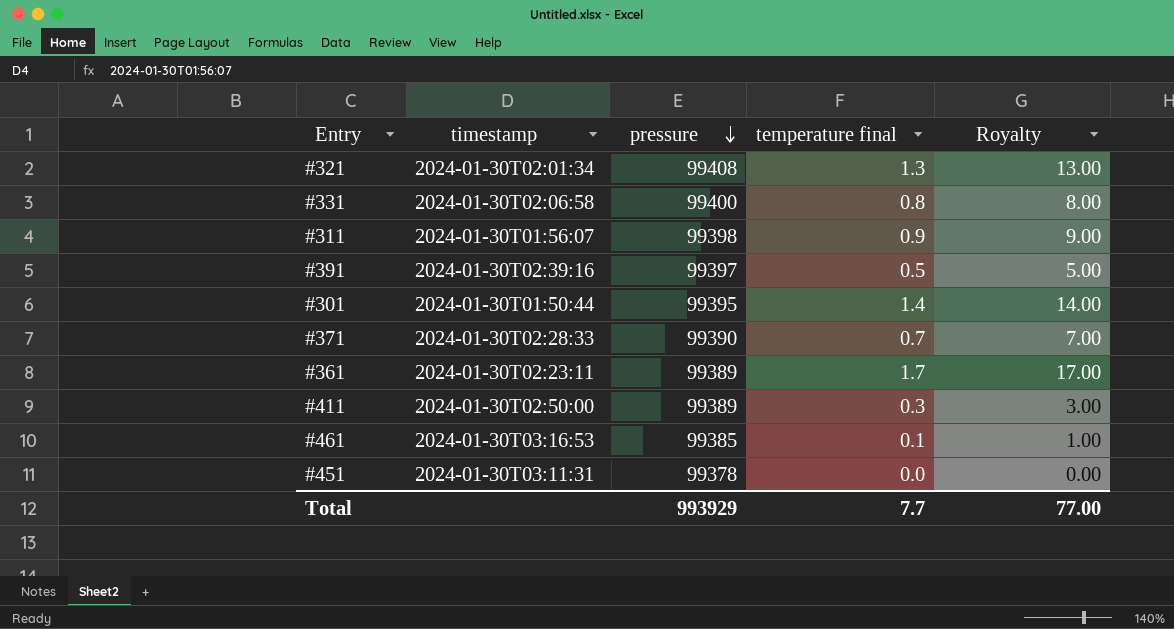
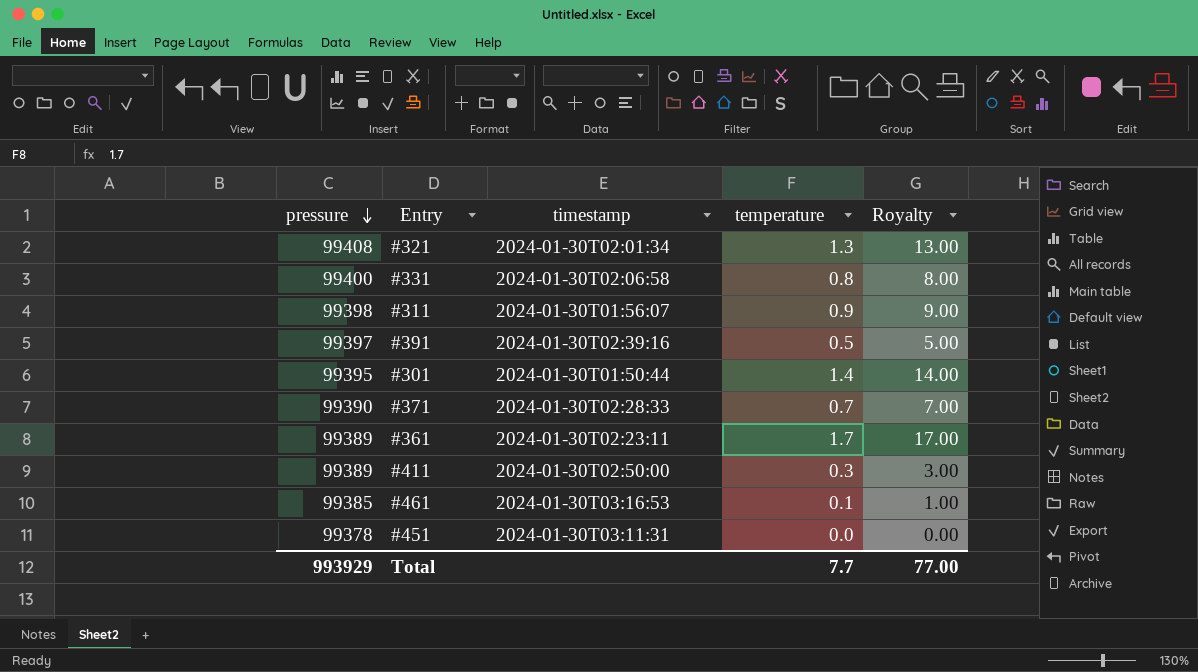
column pressure | position: 3 -> 1
column name: temperature final -> temperature

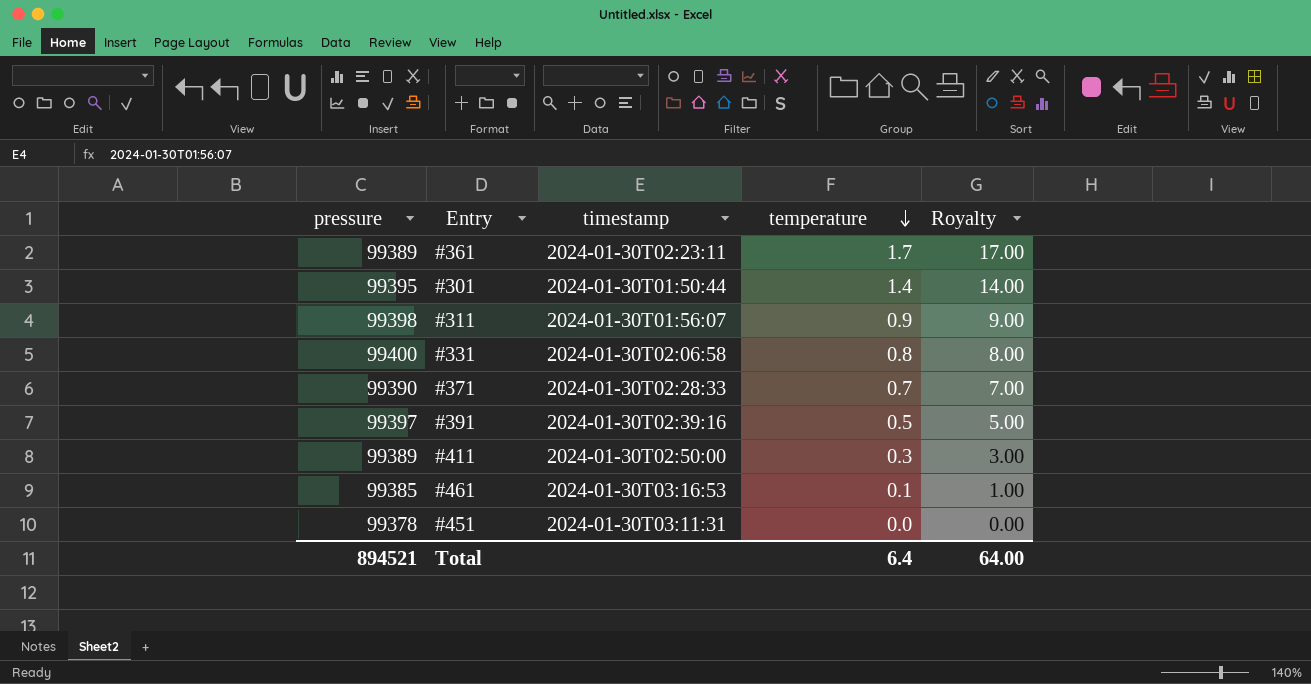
row order: pressure descending -> temperature descending
row #321: 99408 | 2024-01-30T02:01:34 | 1.3 | 13.00 -> none
Total | pressure: 993929 -> 894521
Total | temperature: 7.7 -> 6.4
Total | Royalty: 77.00 -> 64.00

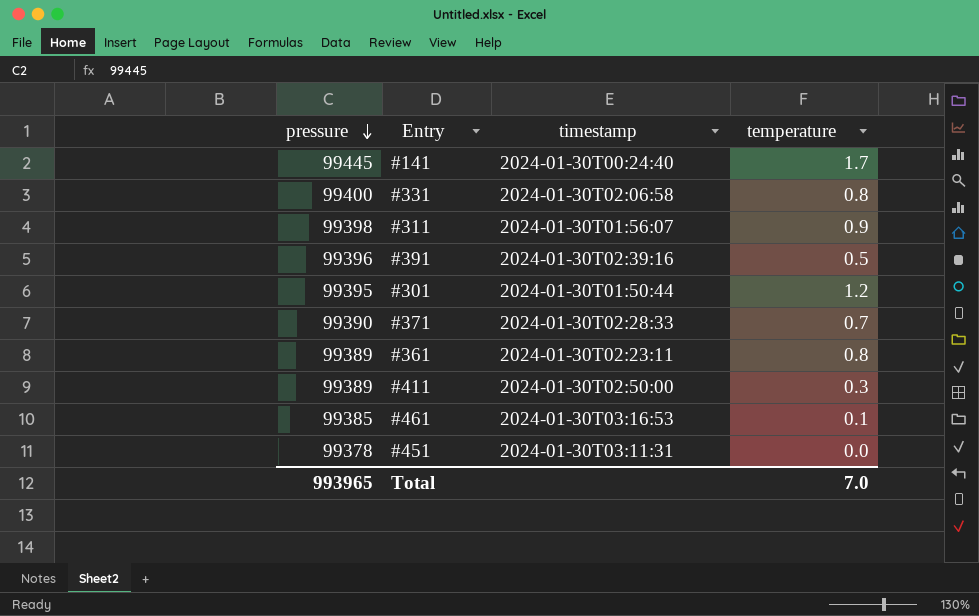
row order: temperature descending -> pressure descending
column Royalty | formula: [temperature] * 10 -> none
row #141: none -> 99445 | 2024-01-30T00:24:40 | 1.7
#391 | pressure: 99397 -> 99396
#301 | temperature: 1.4 -> 1.2
#361 | temperature: 1.7 -> 0.8
Total | pressure: 894521 -> 993965
Total | temperature: 6.4 -> 7.0

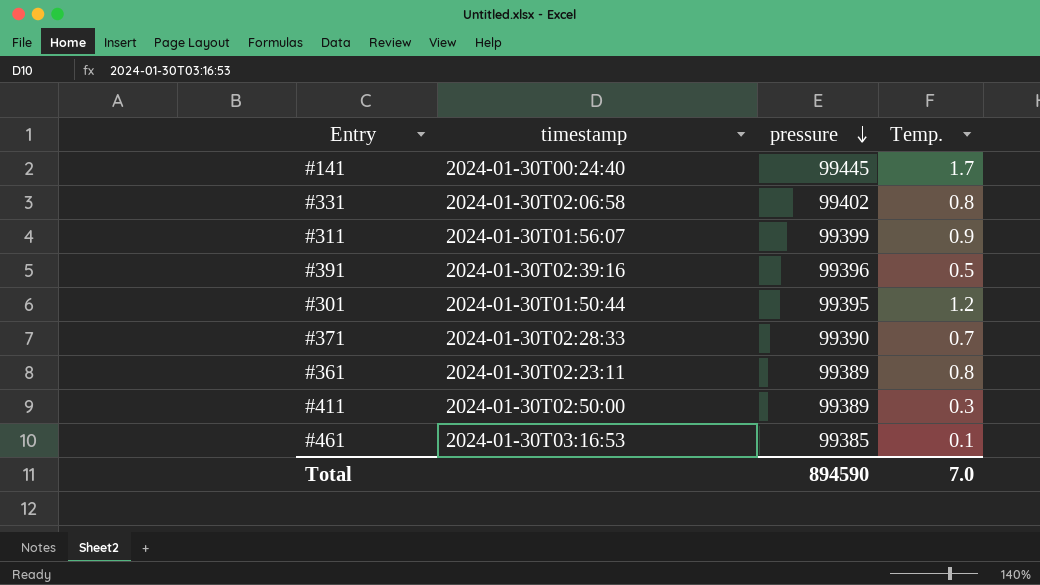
column pressure | position: 1 -> 3
column name: temperature -> Temp.
row #451: 99378 | 2024-01-30T03:11:31 | 0.0 -> none
#331 | pressure: 99400 -> 99402
#311 | pressure: 99398 -> 99399
Total | pressure: 993965 -> 894590

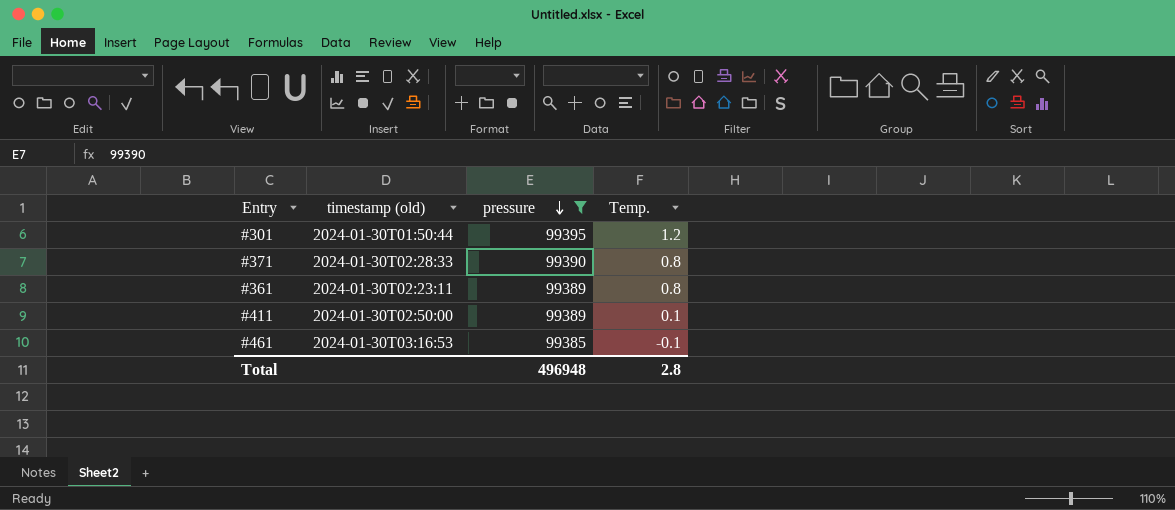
filter: none -> pressure <= 99395
column name: timestamp -> timestamp (old)
#371 | Temp.: 0.7 -> 0.8
#411 | Temp.: 0.3 -> 0.1
#461 | Temp.: 0.1 -> -0.1
Total | pressure: 894590 -> 496948
Total | Temp.: 7.0 -> 2.8

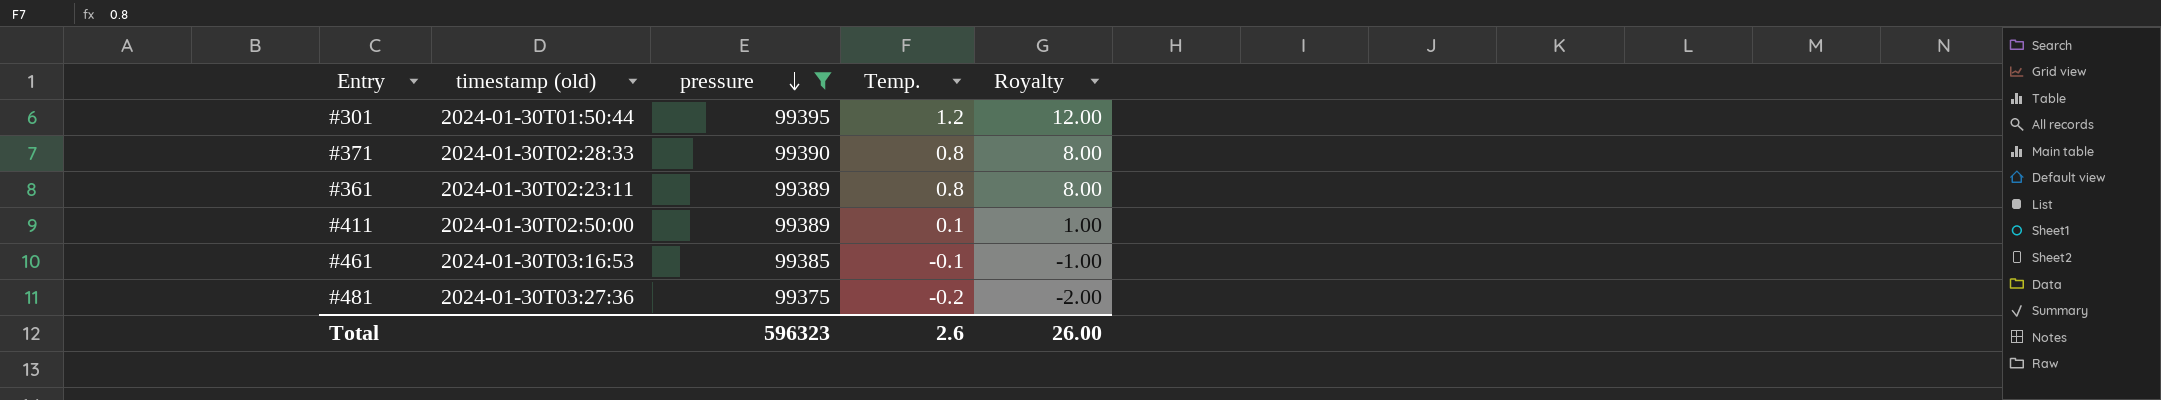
column Royalty | formula: none -> [Temp.] * 10
row #481: none -> 2024-01-30T03:27:36 | 99375 | -0.2 | -2.00
Total | pressure: 496948 -> 596323
Total | Temp.: 2.8 -> 2.6

